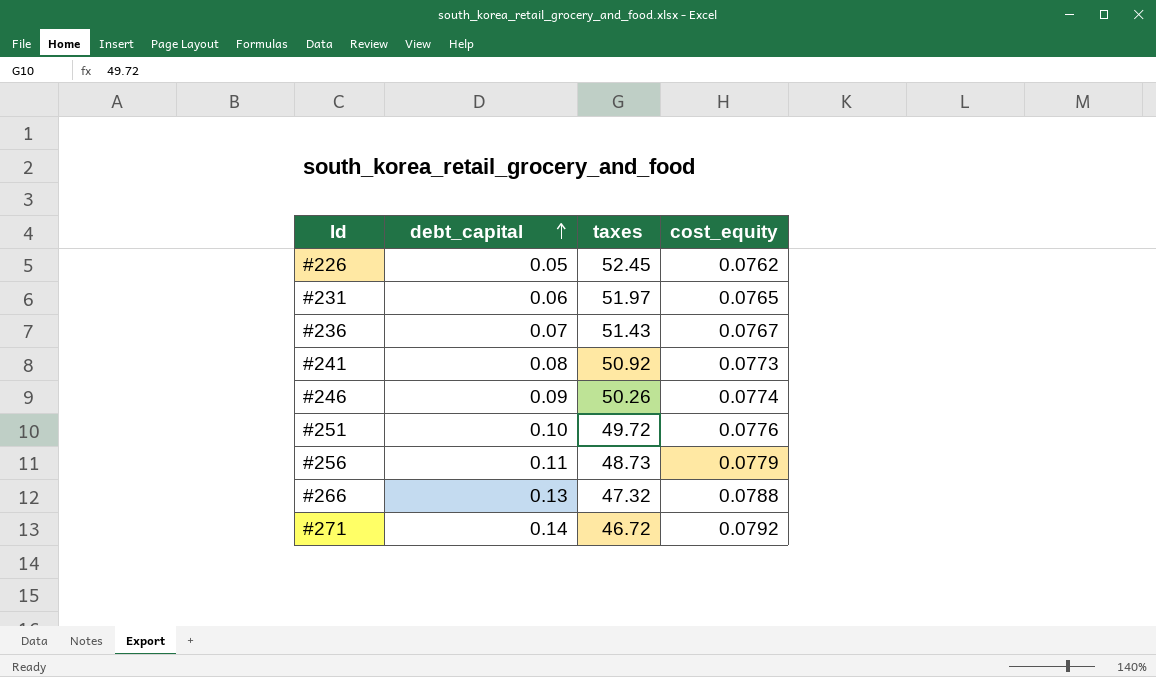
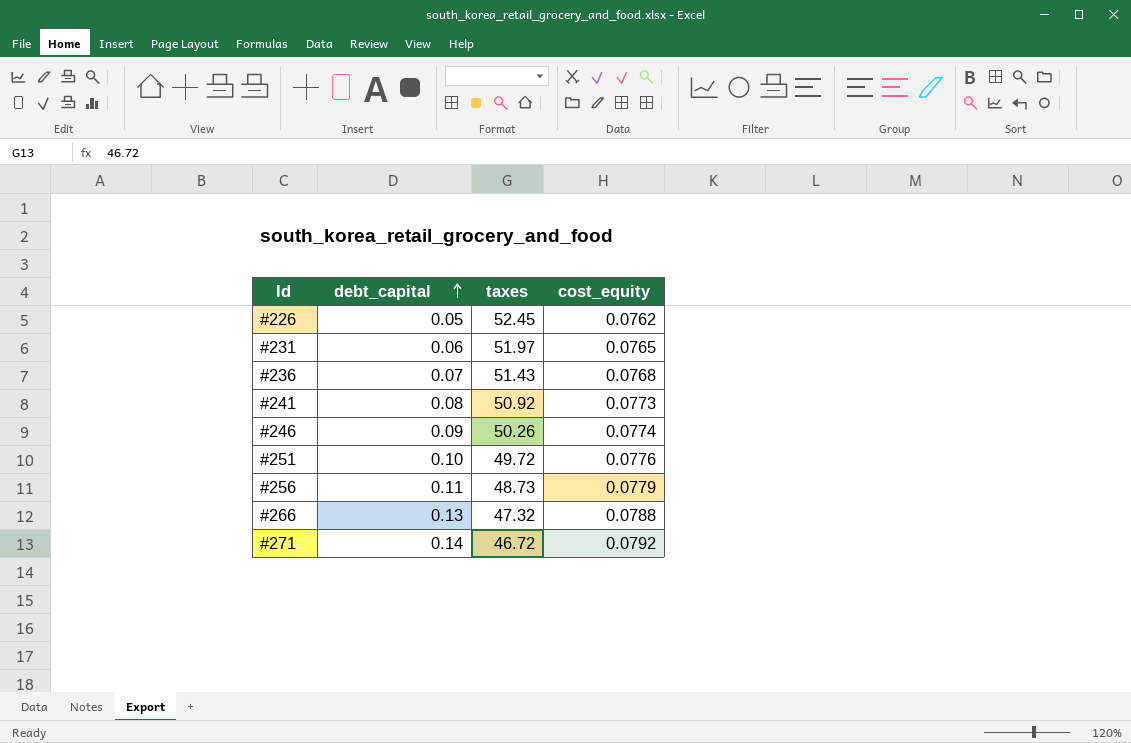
#236 | cost_equity: 0.0767 -> 0.0768

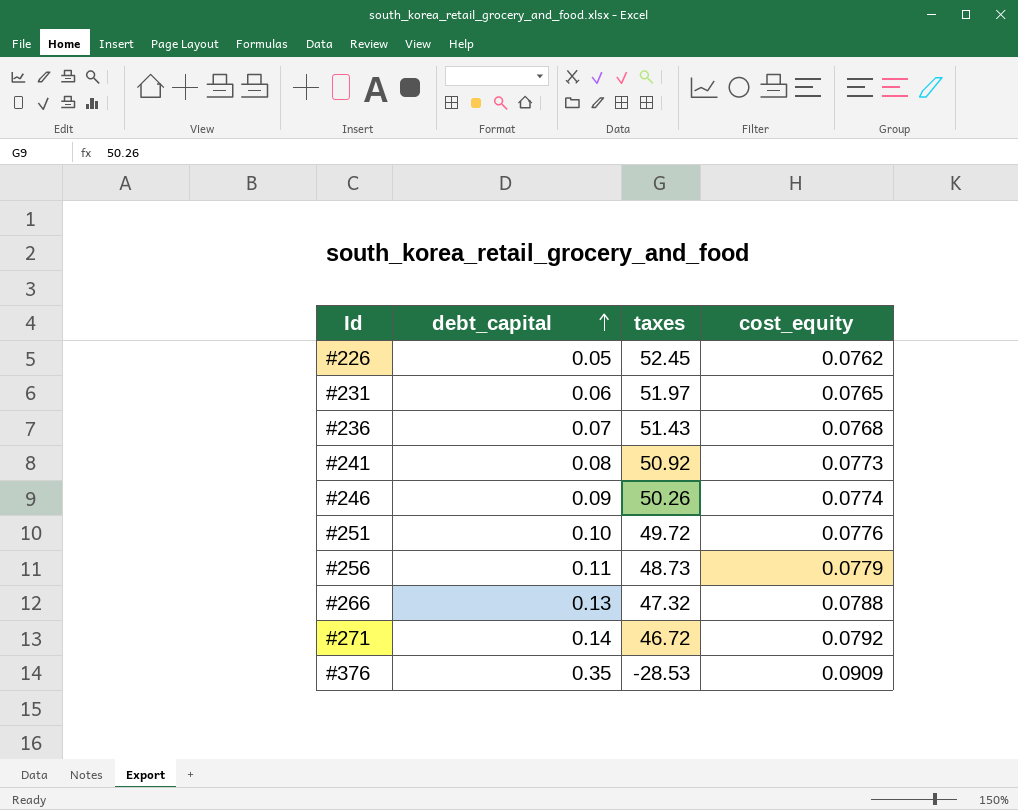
row #376: none -> 0.35 | -28.53 | 0.0909

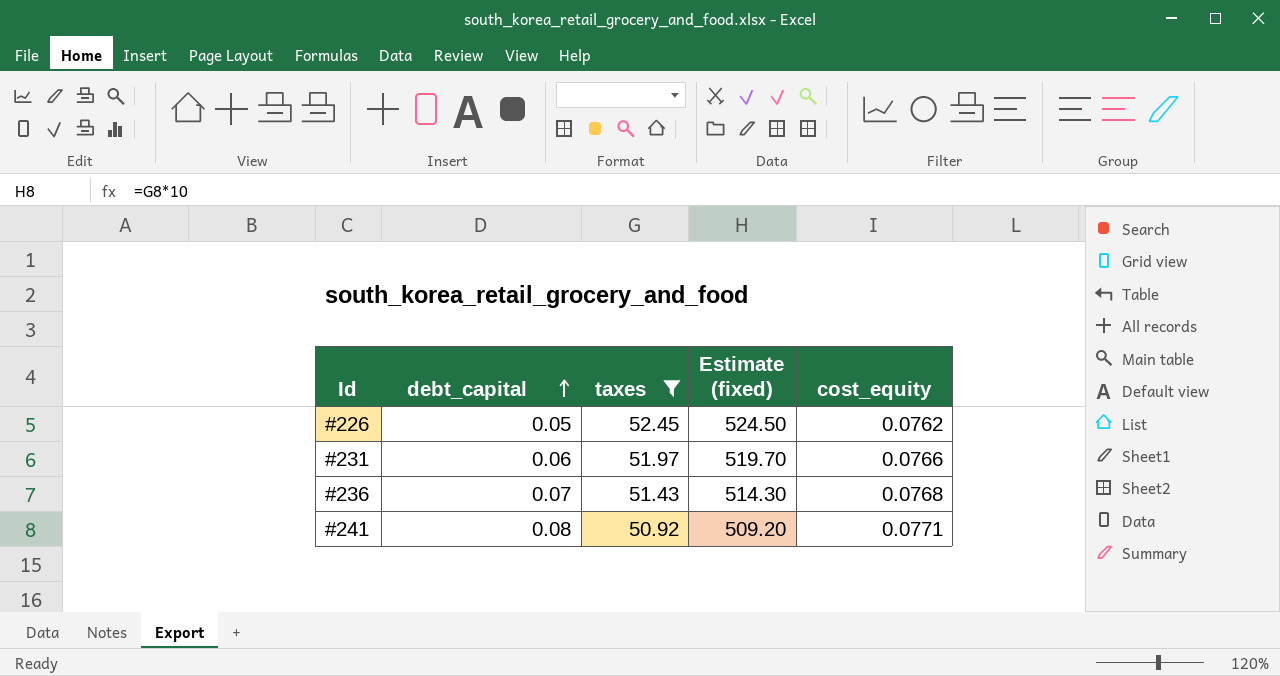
filter: none -> taxes >= 50.92
column Estimate (fixed) | formula: none -> [taxes] * 10
#231 | cost_equity: 0.0765 -> 0.0766
#241 | cost_equity: 0.0773 -> 0.0771

